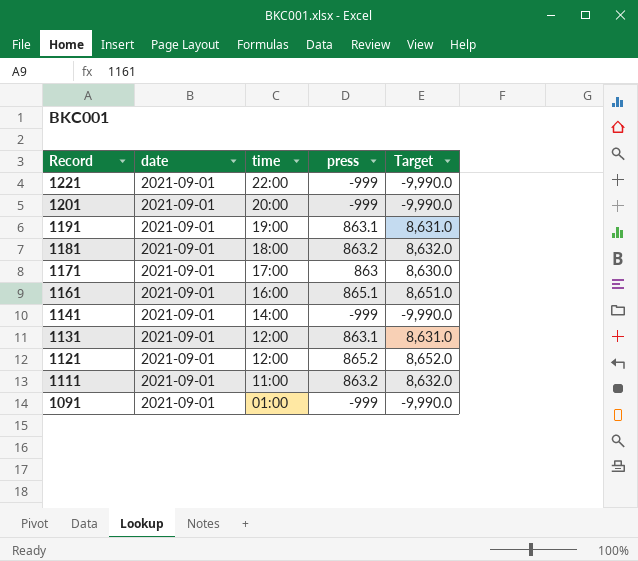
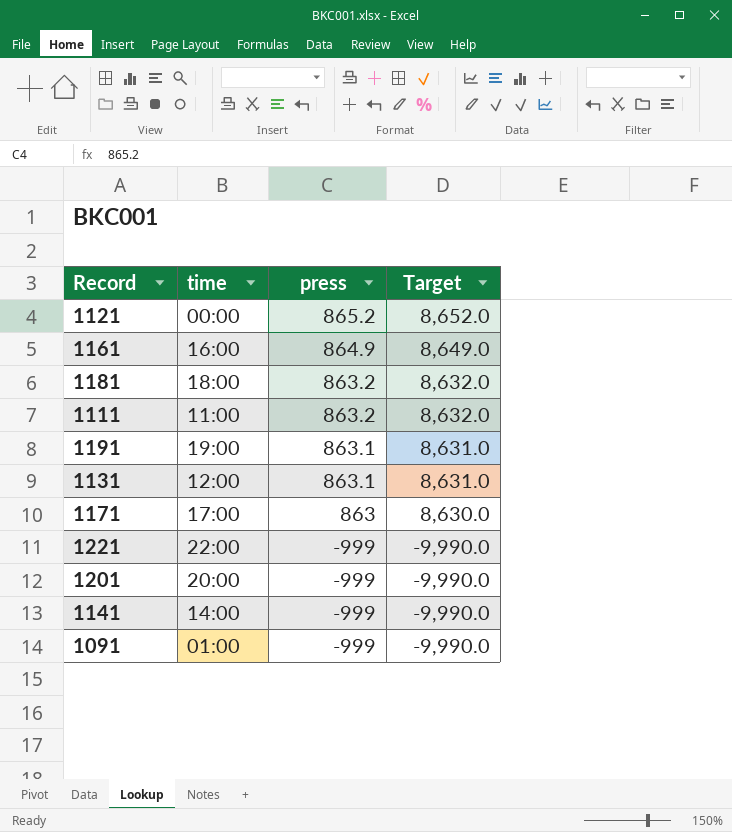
row order: Record descending -> press descending
column date | position: 2 -> none
1121 | time: 12:00 -> 00:00
1161 | press: 865.1 -> 864.9
1161 | Target: 8,651.0 -> 8,649.0

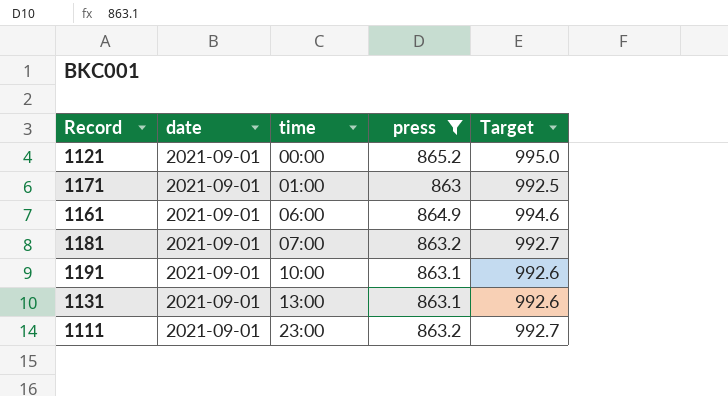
filter: none -> press != -999
row order: press descending -> time ascending
column date | position: none -> 2
column Target | formula: [press] * 10 -> [press] * 1.15
1171 | time: 17:00 -> 01:00
1161 | time: 16:00 -> 06:00
1181 | time: 18:00 -> 07:00
1191 | time: 19:00 -> 10:00
1131 | time: 12:00 -> 13:00
1111 | time: 11:00 -> 23:00

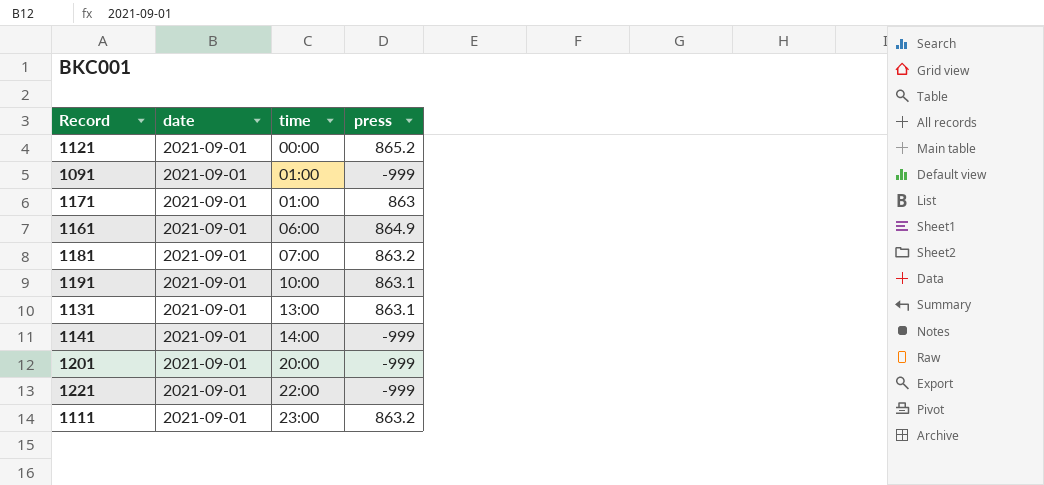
filter: press != -999 -> none
column Target | formula: [press] * 1.15 -> none

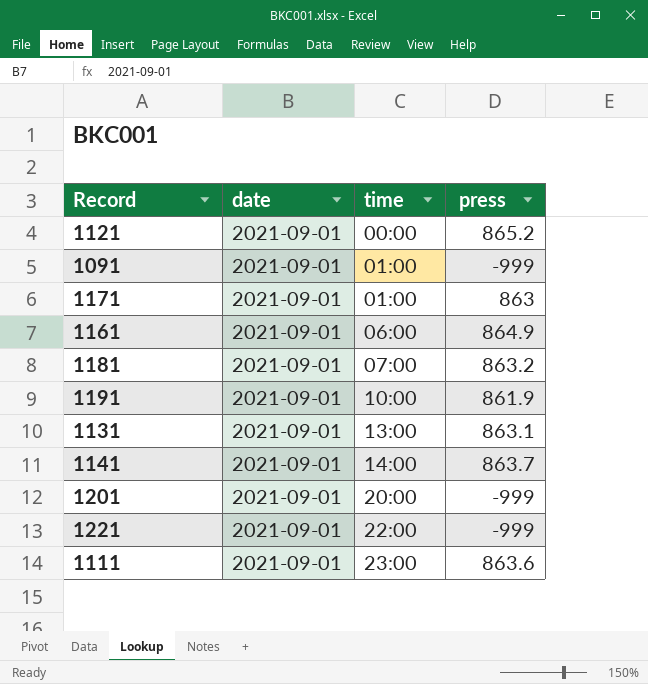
1191 | press: 863.1 -> 861.9
1141 | press: -999 -> 863.7
1111 | press: 863.2 -> 863.6

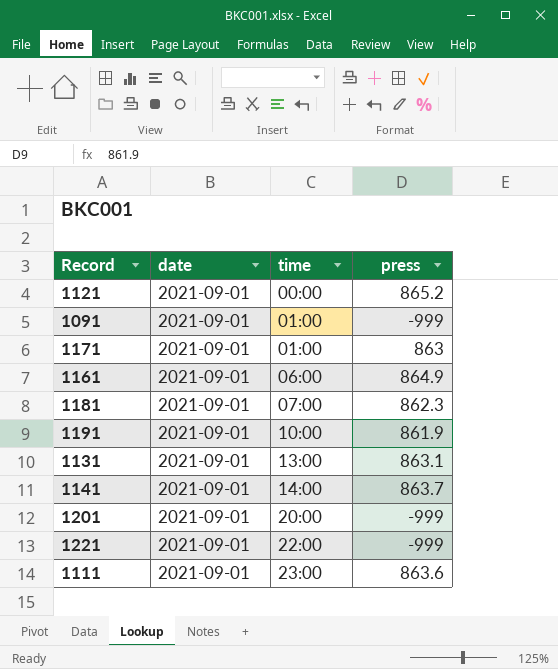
1181 | press: 863.2 -> 862.3

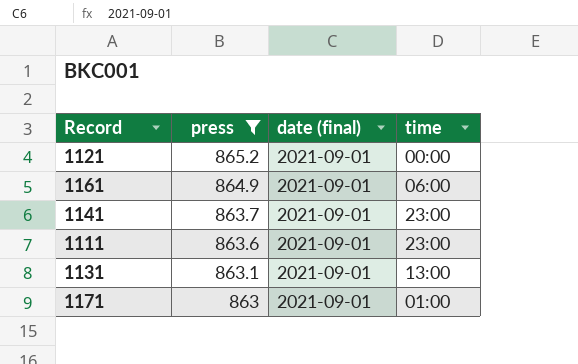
filter: none -> press >= 863
row order: time ascending -> press descending
column press | position: 4 -> 2
column name: date -> date (final)
1141 | time: 14:00 -> 23:00

